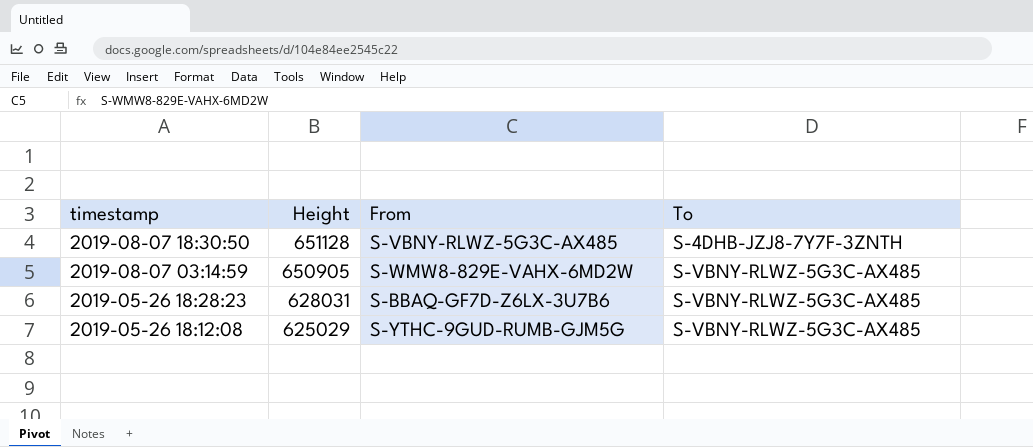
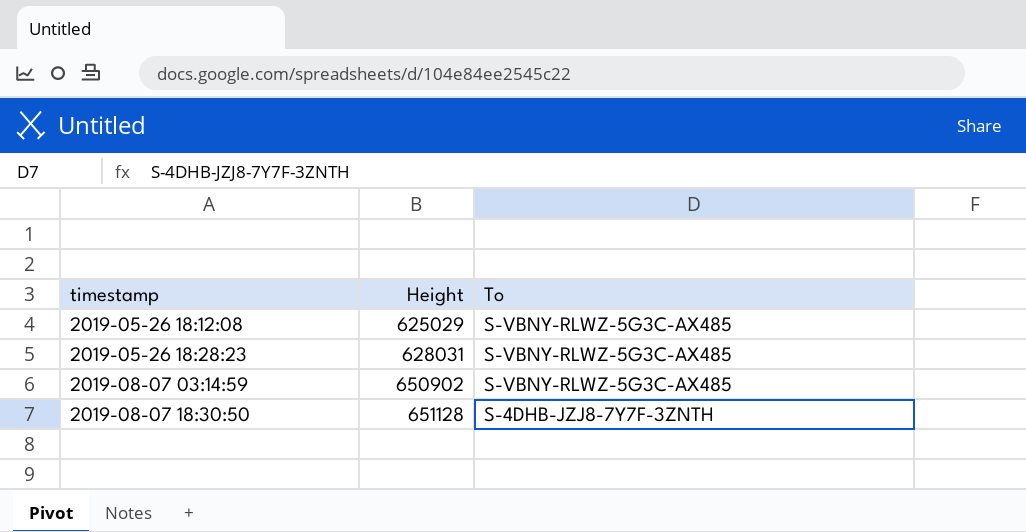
row order: timestamp descending -> timestamp ascending
column From | position: 3 -> none
2019-08-07 03:14:59 | Height: 650905 -> 650902

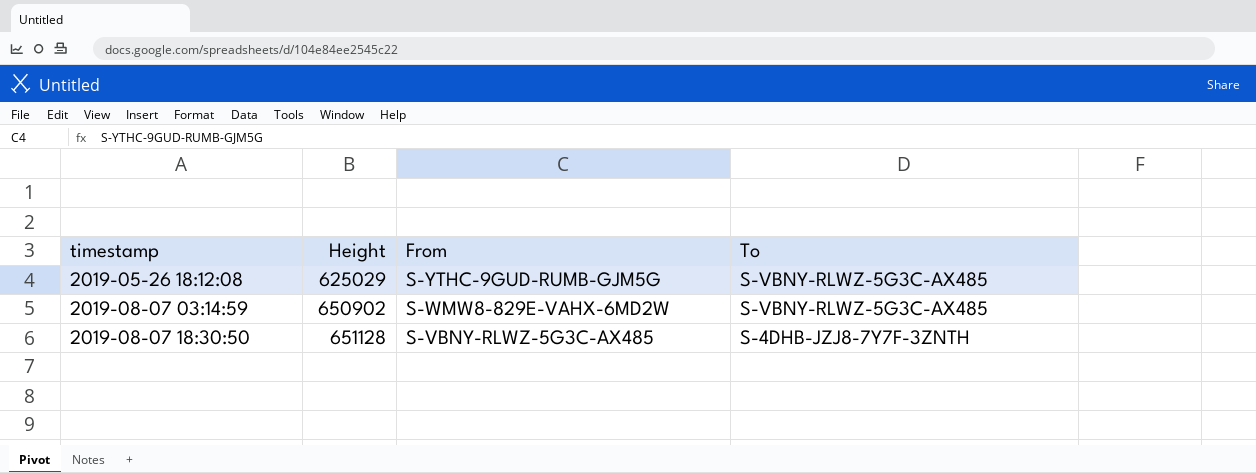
column From | position: none -> 3
row 2019-05-26 18:28:23: 628031 | S-VBNY-RLWZ-5G3C-AX485 -> none

